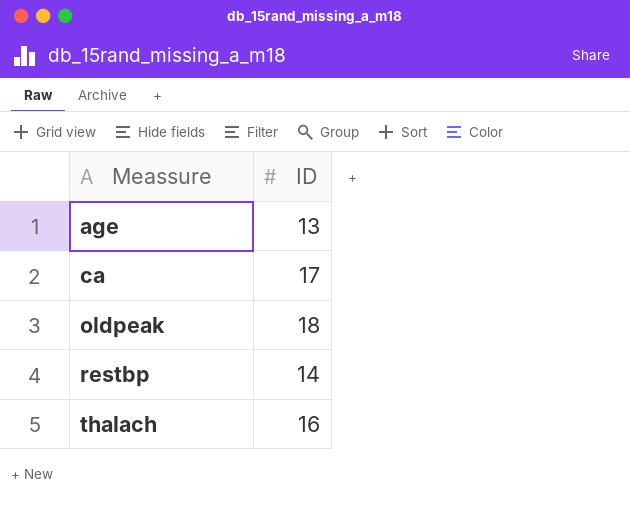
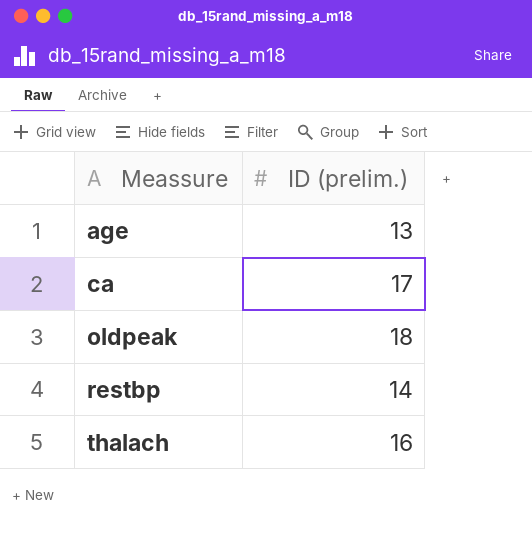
column name: ID -> ID (prelim.)

